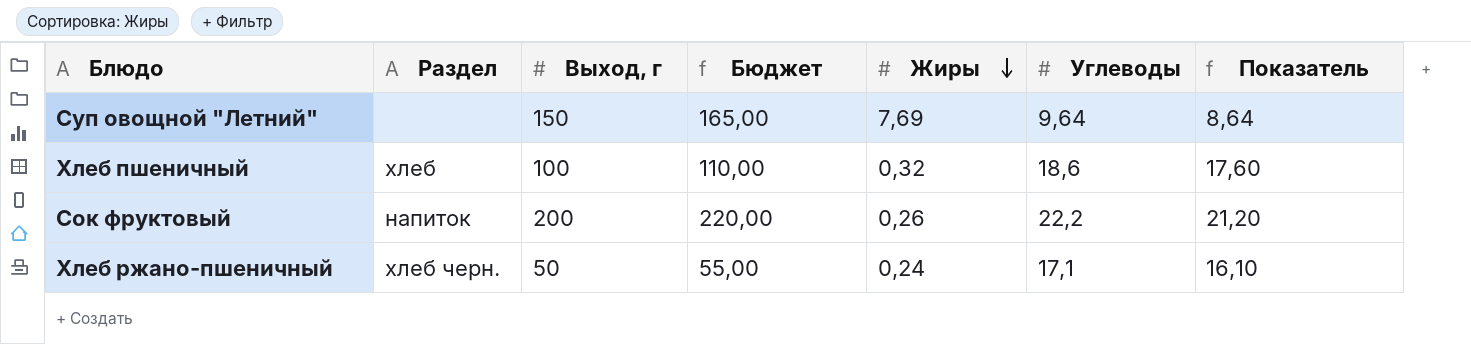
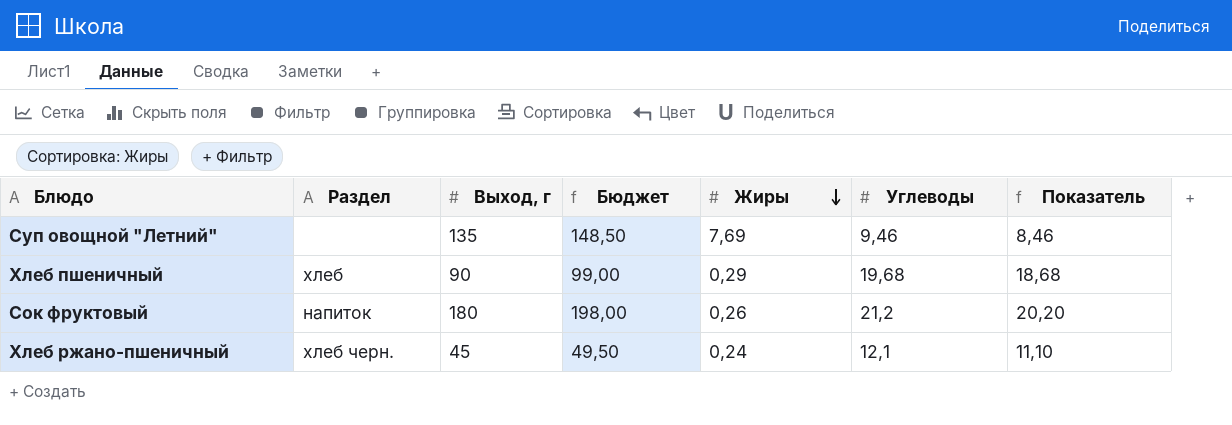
Суп овощной "Летний" | Выход, г: 150 -> 135
Суп овощной "Летний" | Бюджет: 165,00 -> 148,50
Суп овощной "Летний" | Углеводы: 9,64 -> 9,46
Суп овощной "Летний" | Показатель: 8,64 -> 8,46
Хлеб пшеничный | Выход, г: 100 -> 90
Хлеб пшеничный | Бюджет: 110,00 -> 99,00
Хлеб пшеничный | Жиры: 0,32 -> 0,29
Хлеб пшеничный | Углеводы: 18,6 -> 19,68
Хлеб пшеничный | Показатель: 17,60 -> 18,68
Сок фруктовый | Выход, г: 200 -> 180
Сок фруктовый | Бюджет: 220,00 -> 198,00
Сок фруктовый | Углеводы: 22,2 -> 21,2
Сок фруктовый | Показатель: 21,20 -> 20,20
Хлеб ржано-пшеничный | Выход, г: 50 -> 45
Хлеб ржано-пшеничный | Бюджет: 55,00 -> 49,50
Хлеб ржано-пшеничный | Углеводы: 17,1 -> 12,1
Хлеб ржано-пшеничный | Показатель: 16,10 -> 11,10

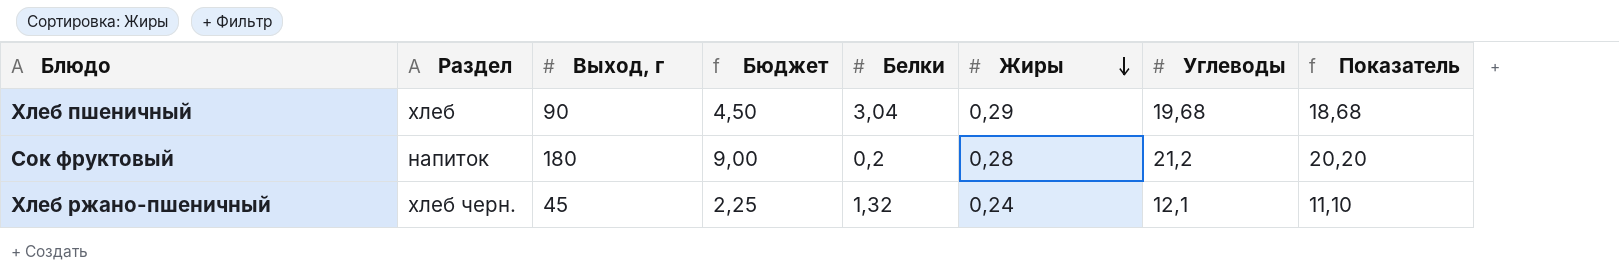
column Бюджет | formula: [Выход, г] * 1,1 -> [Выход, г] * 0,05
column Белки | position: none -> 5
row Суп овощной "Летний": none | 135 | 148,50 | 7,69 | 9,46 | 8,46 -> none
Сок фруктовый | Жиры: 0,26 -> 0,28

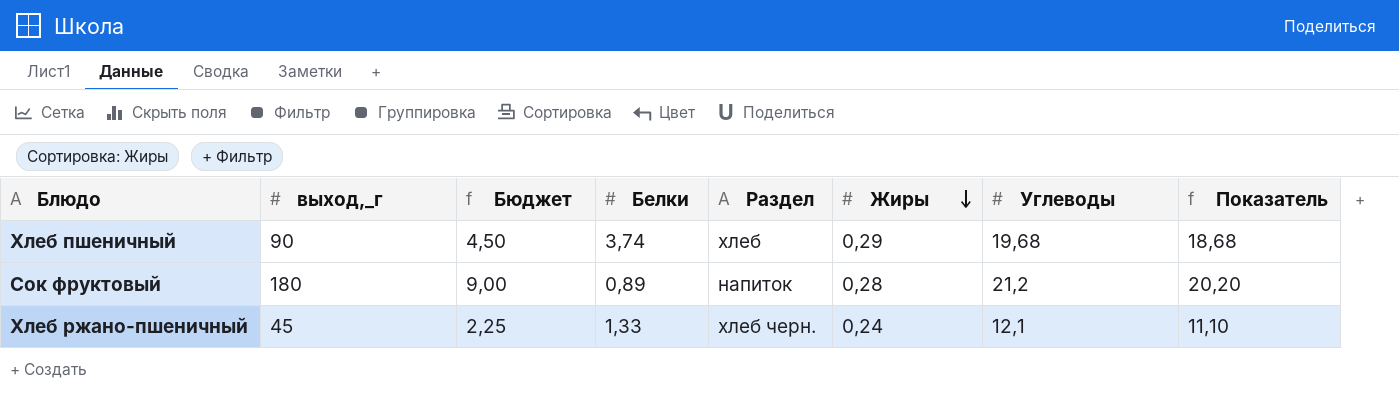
column name: Выход, г -> выход,_г
column Раздел | position: 2 -> 5
Хлеб пшеничный | Белки: 3,04 -> 3,74
Сок фруктовый | Белки: 0,2 -> 0,89
Хлеб ржано-пшеничный | Белки: 1,32 -> 1,33

